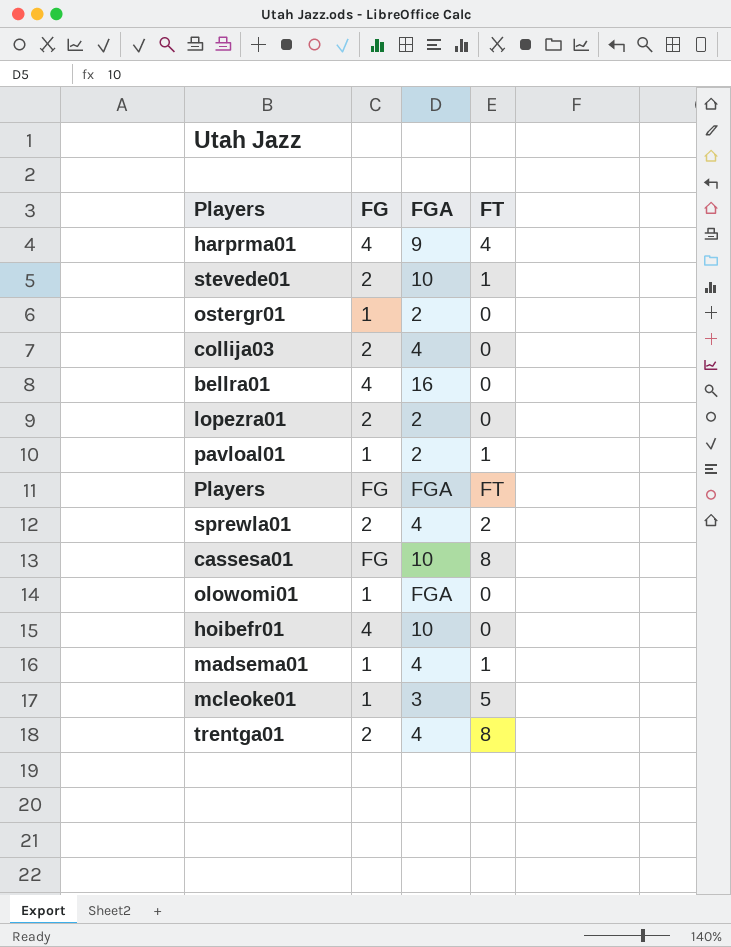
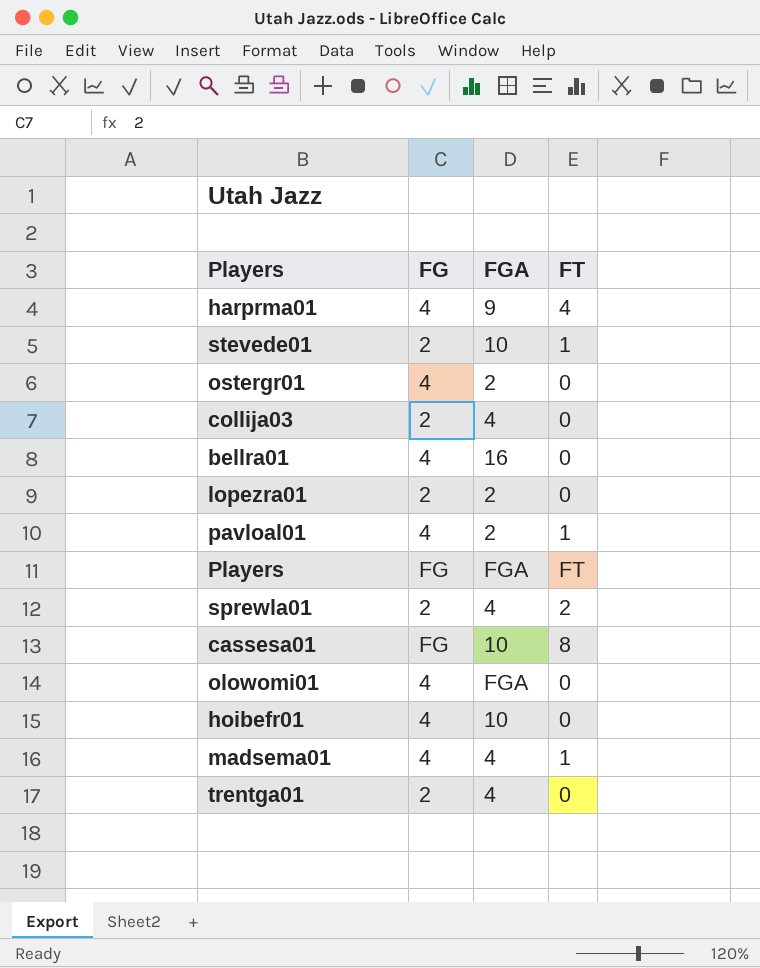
row mcleoke01: 1 | 3 | 5 -> none
ostergr01 | FG: 1 -> 4
pavloal01 | FG: 1 -> 4
olowomi01 | FG: 1 -> 4
madsema01 | FG: 1 -> 4
trentga01 | FT: 8 -> 0

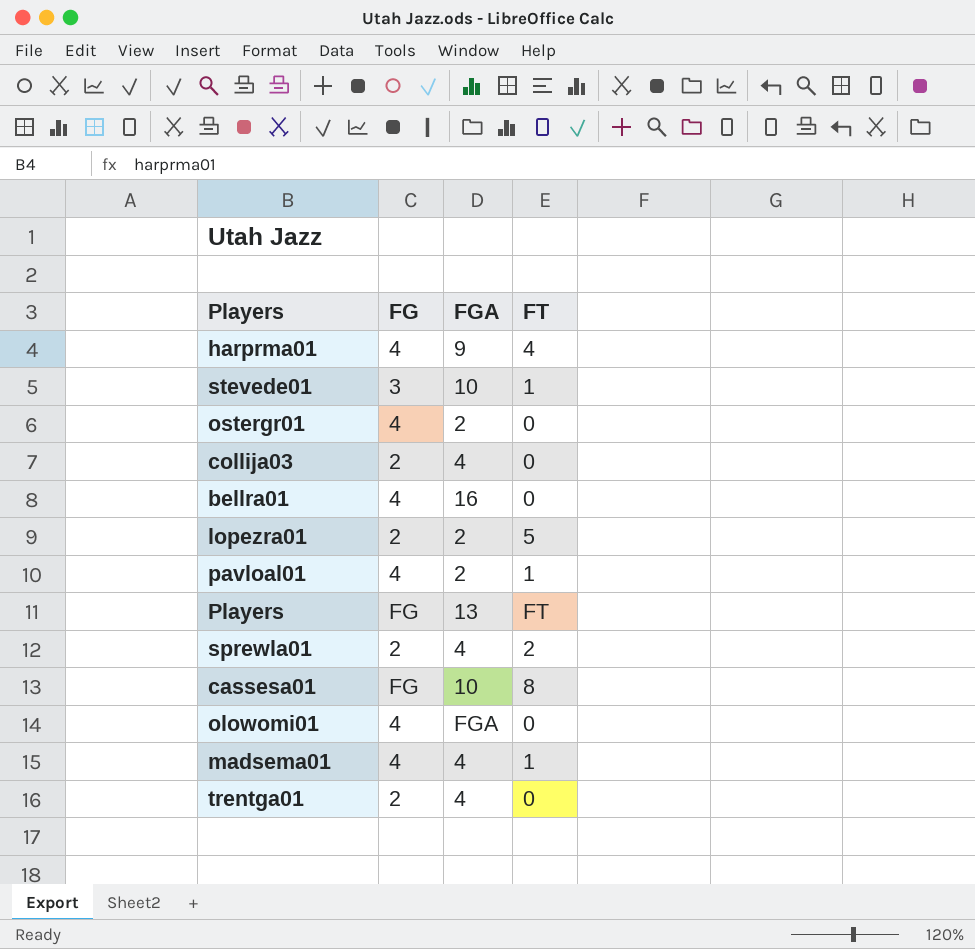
row hoibefr01: 4 | 10 | 0 -> none
stevede01 | FG: 2 -> 3
lopezra01 | FT: 0 -> 5
Players | FGA: FGA -> 13

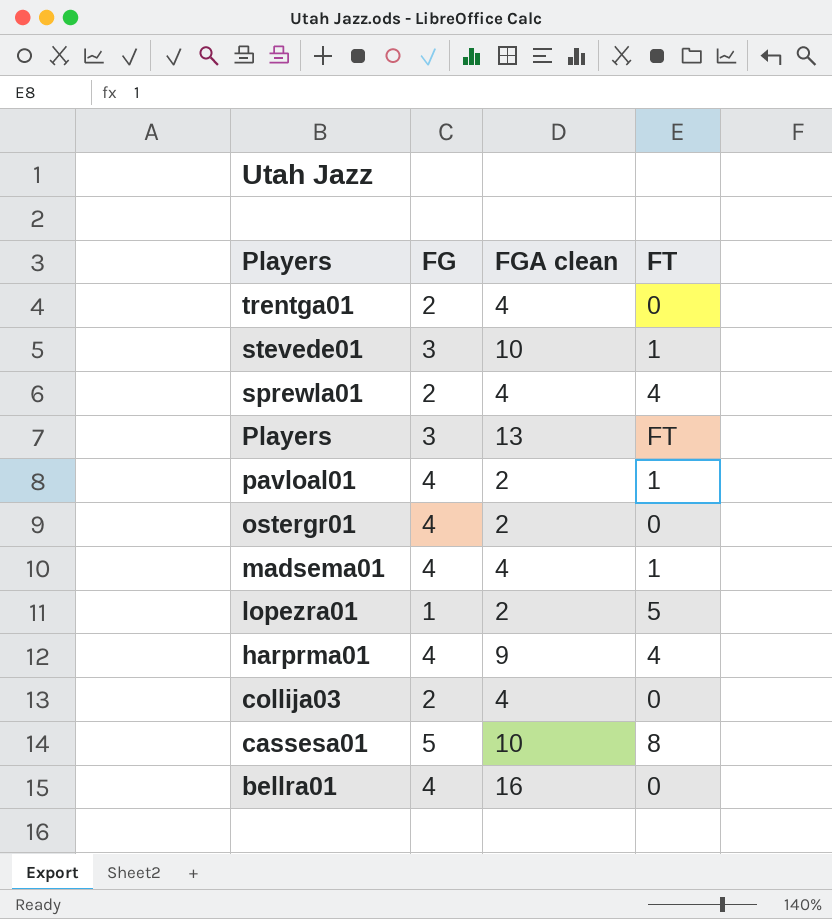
row order: none -> Players descending
column name: FGA -> FGA clean
row olowomi01: 4 | FGA | 0 -> none
sprewla01 | FT: 2 -> 4
Players | FG: FG -> 3
lopezra01 | FG: 2 -> 1
cassesa01 | FG: FG -> 5

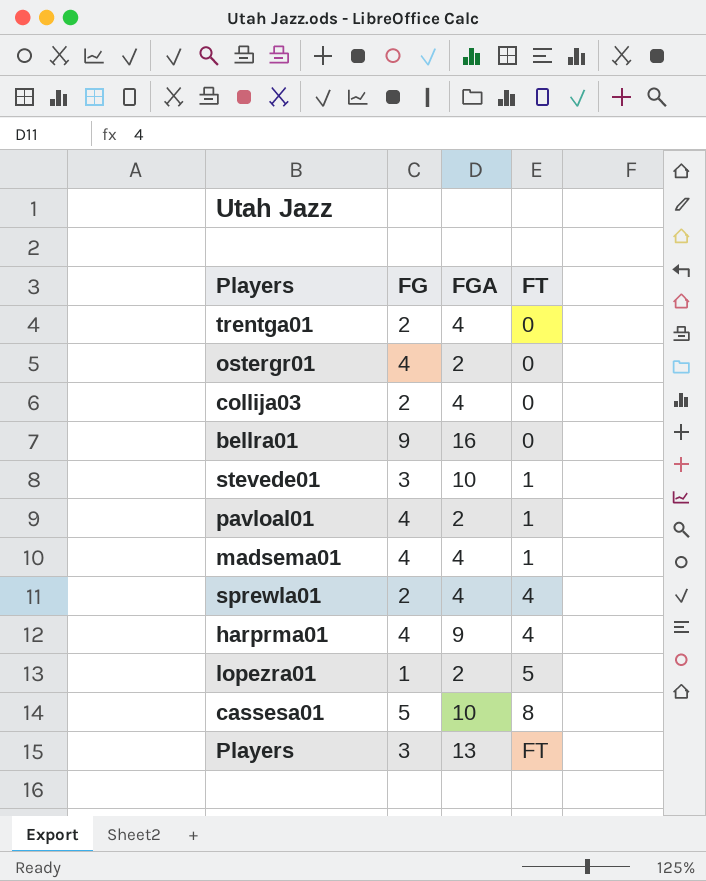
row order: Players descending -> FT ascending
column name: FGA clean -> FGA
bellra01 | FG: 4 -> 9

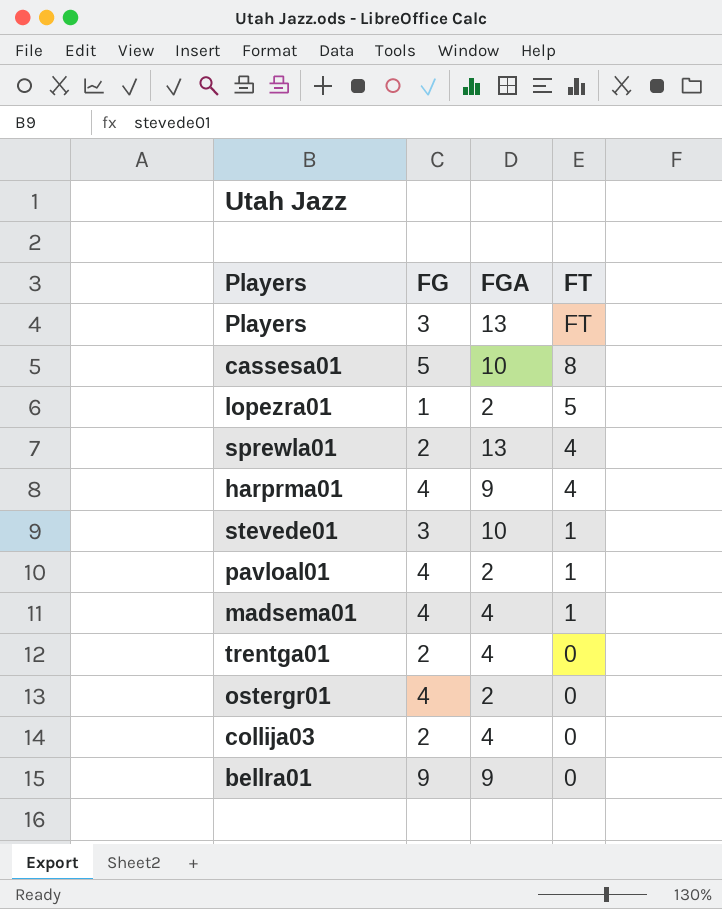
row order: FT ascending -> FT descending
sprewla01 | FGA: 4 -> 13
bellra01 | FGA: 16 -> 9

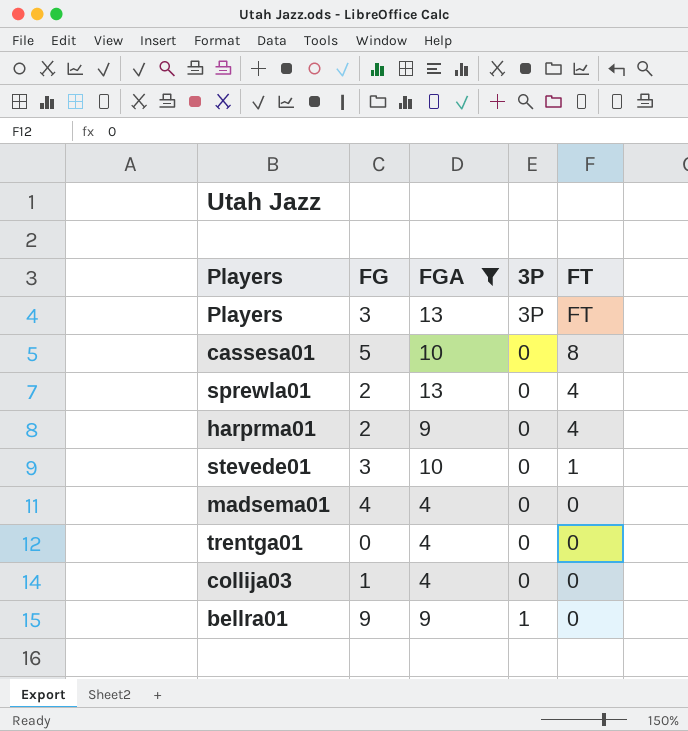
filter: none -> FGA != 2
column 3P | position: none -> 4
harprma01 | FG: 4 -> 2
madsema01 | FT: 1 -> 0
trentga01 | FG: 2 -> 0
collija03 | FG: 2 -> 1

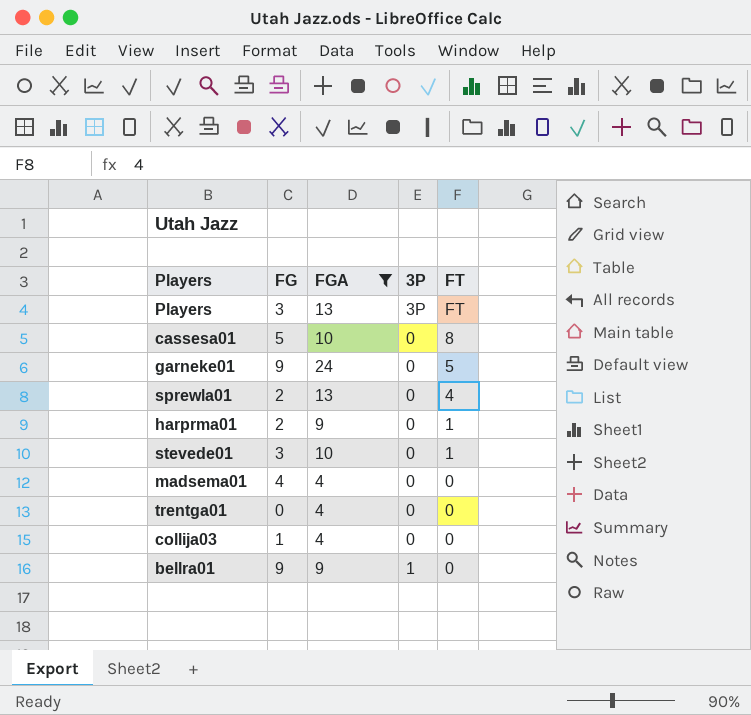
row garneke01: none -> 9 | 24 | 0 | 5
harprma01 | FT: 4 -> 1

